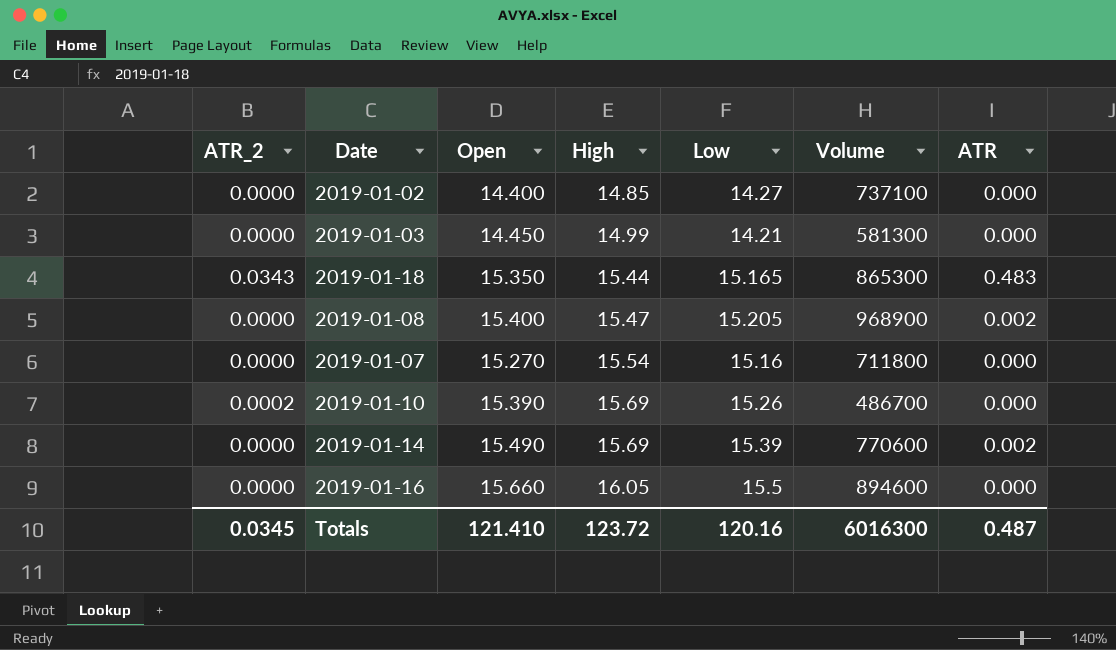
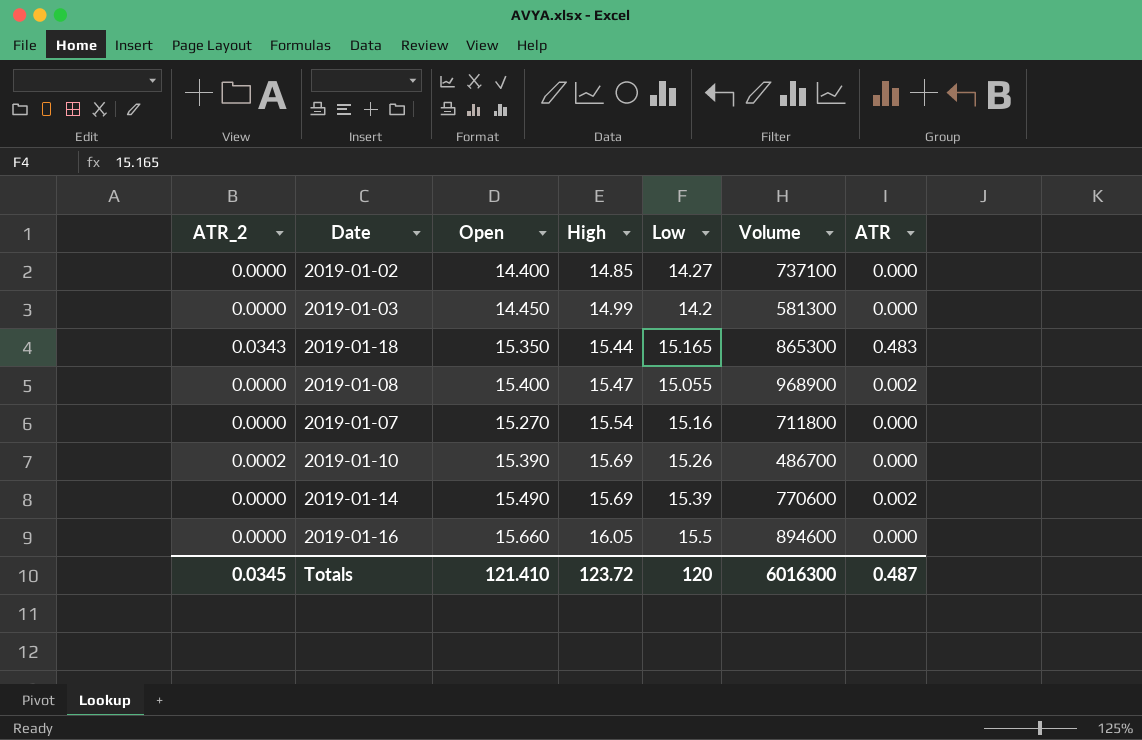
2019-01-03 | Low: 14.21 -> 14.2
2019-01-08 | Low: 15.205 -> 15.055
Totals | Low: 120.16 -> 120

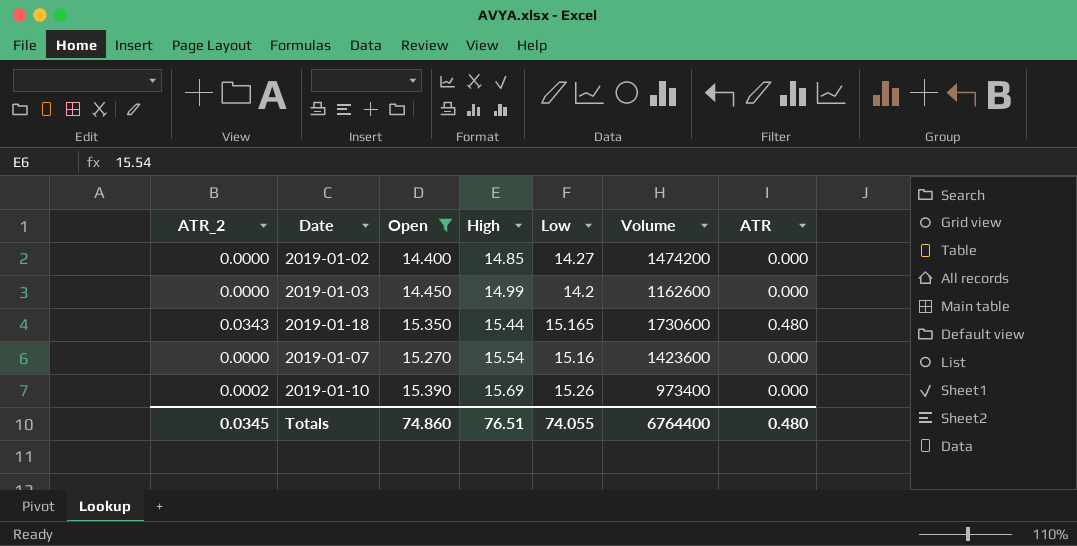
filter: none -> Open <= 15.390
2019-01-02 | Volume: 737100 -> 1474200
2019-01-03 | Volume: 581300 -> 1162600
2019-01-18 | Volume: 865300 -> 1730600
2019-01-18 | ATR: 0.483 -> 0.480
2019-01-07 | Volume: 711800 -> 1423600
2019-01-10 | Volume: 486700 -> 973400
Totals | Open: 121.410 -> 74.860
Totals | High: 123.72 -> 76.51
Totals | Low: 120 -> 74.055
Totals | Volume: 6016300 -> 6764400
Totals | ATR: 0.487 -> 0.480

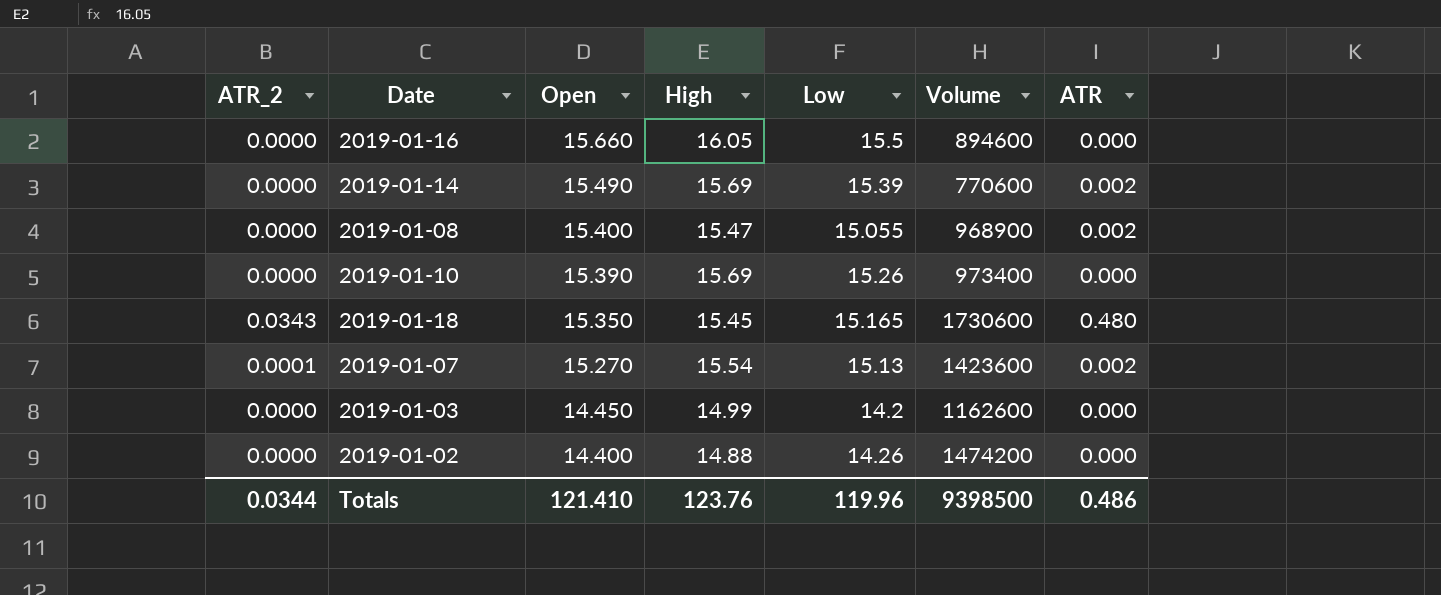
filter: Open <= 15.390 -> none
row order: High ascending -> Open descending
2019-01-10 | ATR_2: 0.0002 -> 0.0000
2019-01-18 | High: 15.44 -> 15.45
2019-01-07 | ATR_2: 0.0000 -> 0.0001
2019-01-07 | Low: 15.16 -> 15.13
2019-01-07 | ATR: 0.000 -> 0.002
2019-01-02 | High: 14.85 -> 14.88
2019-01-02 | Low: 14.27 -> 14.26
Totals | ATR_2: 0.0345 -> 0.0344
Totals | Open: 74.860 -> 121.410
Totals | High: 76.51 -> 123.76
Totals | Low: 74.055 -> 119.96
Totals | Volume: 6764400 -> 9398500
Totals | ATR: 0.480 -> 0.486

